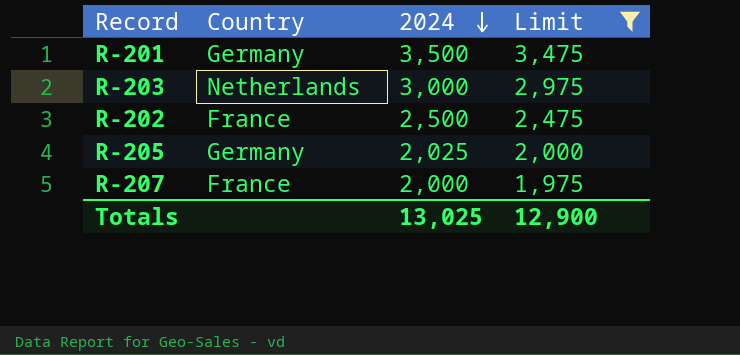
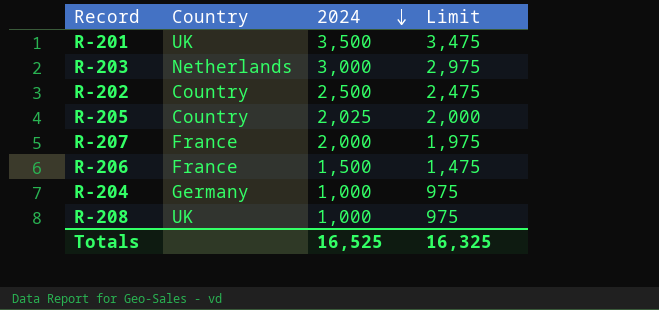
filter: Limit >= 1,975 -> none
R-201 | Country: Germany -> UK
R-202 | Country: France -> Country
R-205 | Country: Germany -> Country
Totals | 2024: 13,025 -> 16,525
Totals | Limit: 12,900 -> 16,325

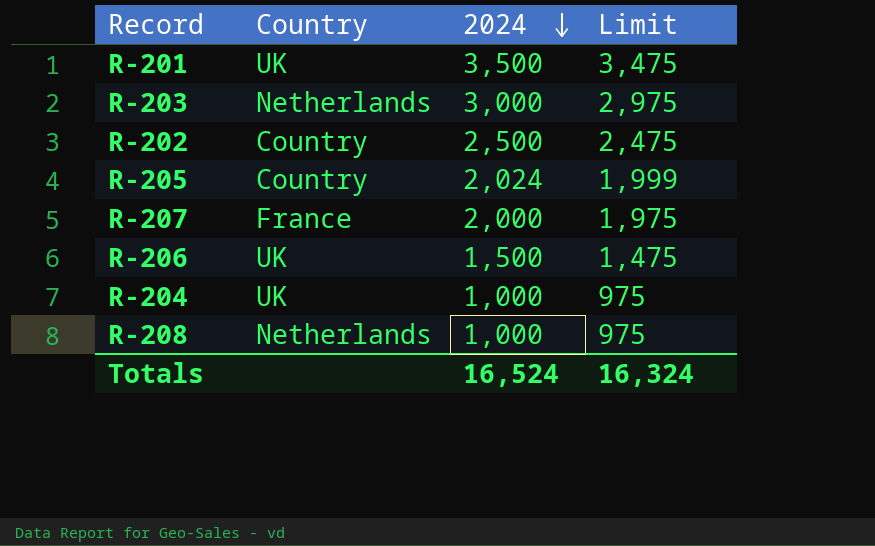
R-205 | 2024: 2,025 -> 2,024
R-205 | Limit: 2,000 -> 1,999
R-206 | Country: France -> UK
R-204 | Country: Germany -> UK
R-208 | Country: UK -> Netherlands
Totals | 2024: 16,525 -> 16,524
Totals | Limit: 16,325 -> 16,324

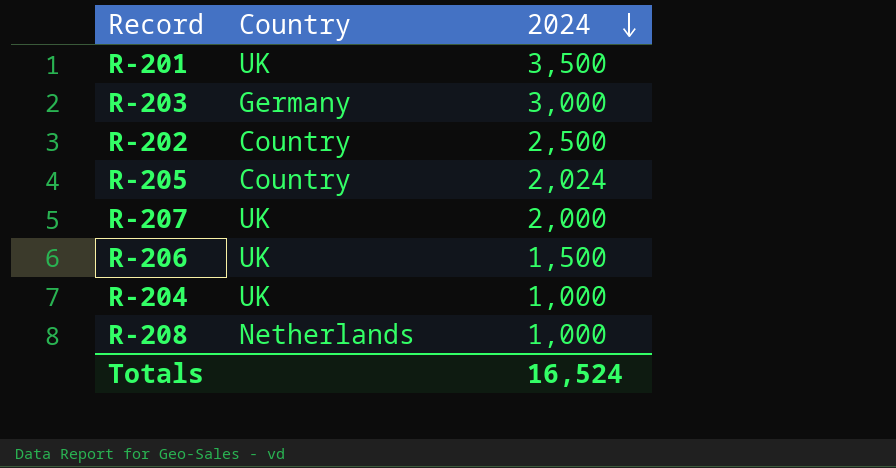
column Limit | formula: [2024] - 25 -> none
R-203 | Country: Netherlands -> Germany
R-207 | Country: France -> UK

